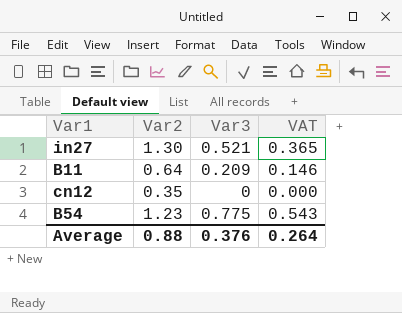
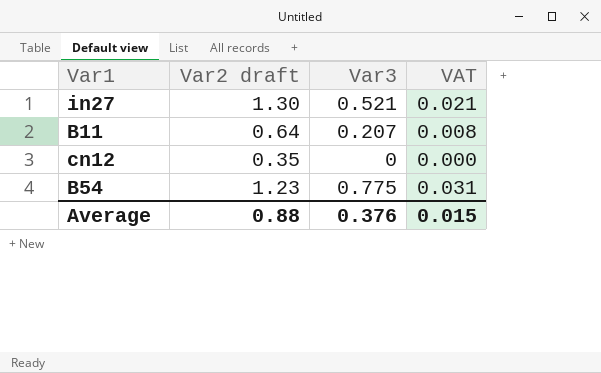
column name: Var2 -> Var2 draft
column VAT | formula: [Var3] * 0.7 -> [Var3] * 0.04
B11 | Var3: 0.209 -> 0.207
Average | VAT: 0.264 -> 0.015

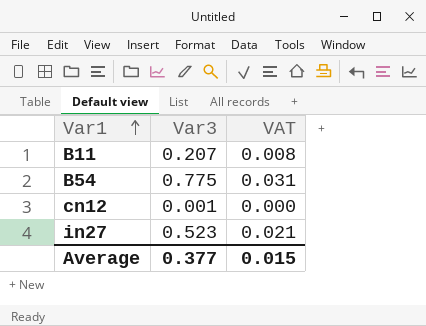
row order: none -> Var1 ascending
column Var2 draft | position: 2 -> none
cn12 | Var3: 0 -> 0.001
in27 | Var3: 0.521 -> 0.523
Average | Var3: 0.376 -> 0.377

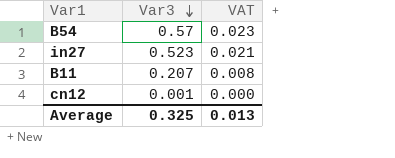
row order: Var1 ascending -> Var3 descending
B54 | Var3: 0.775 -> 0.57
B54 | VAT: 0.031 -> 0.023
Average | Var3: 0.377 -> 0.325
Average | VAT: 0.015 -> 0.013

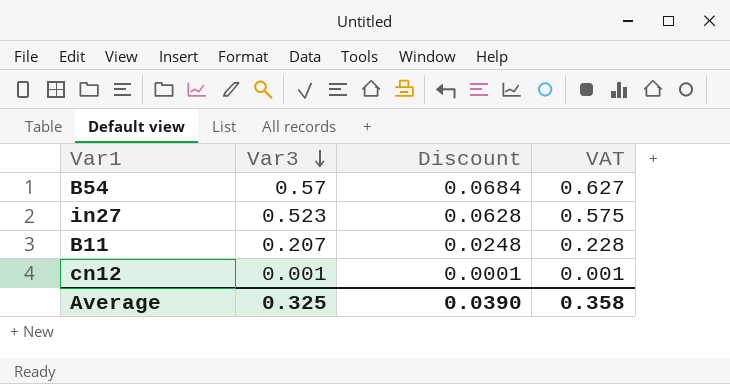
column Discount | formula: none -> [Var3] * 0.12
column VAT | formula: [Var3] * 0.04 -> [Var3] * 1.1
Average | VAT: 0.013 -> 0.358

